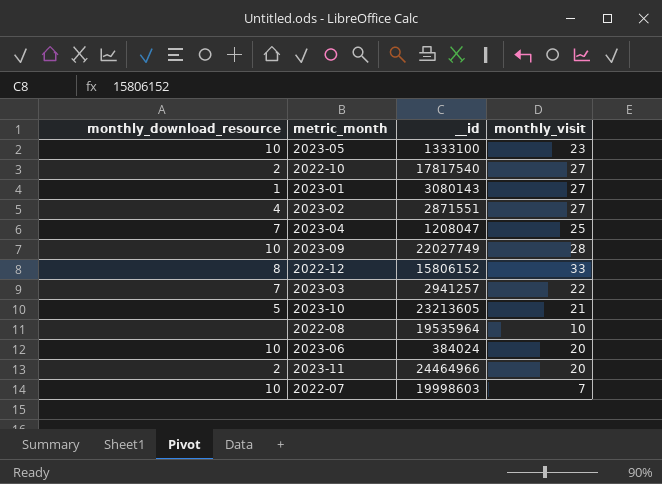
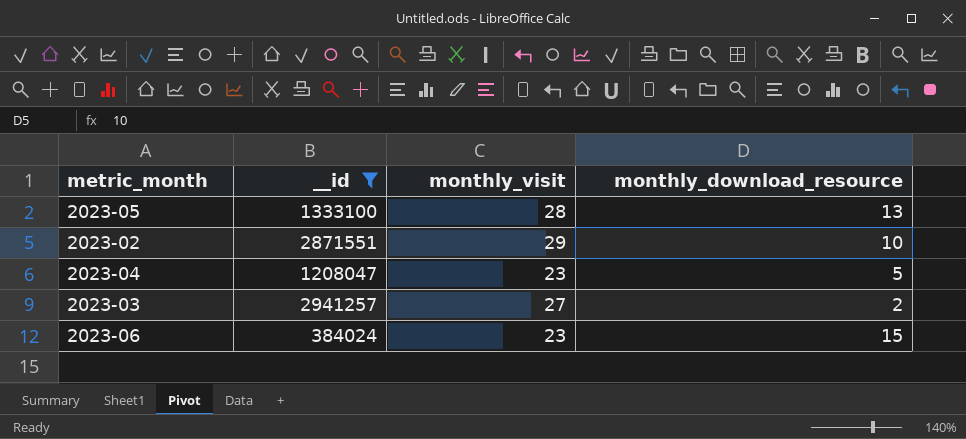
filter: none -> __id <= 2941257
column monthly_download_resource | position: 1 -> 4
2023-05 | monthly_visit: 23 -> 28
2023-05 | monthly_download_resource: 10 -> 13
2023-02 | monthly_visit: 27 -> 29
2023-02 | monthly_download_resource: 4 -> 10
2023-04 | monthly_visit: 25 -> 23
2023-04 | monthly_download_resource: 7 -> 5
2023-03 | monthly_visit: 22 -> 27
2023-03 | monthly_download_resource: 7 -> 2
2023-06 | monthly_visit: 20 -> 23
2023-06 | monthly_download_resource: 10 -> 15

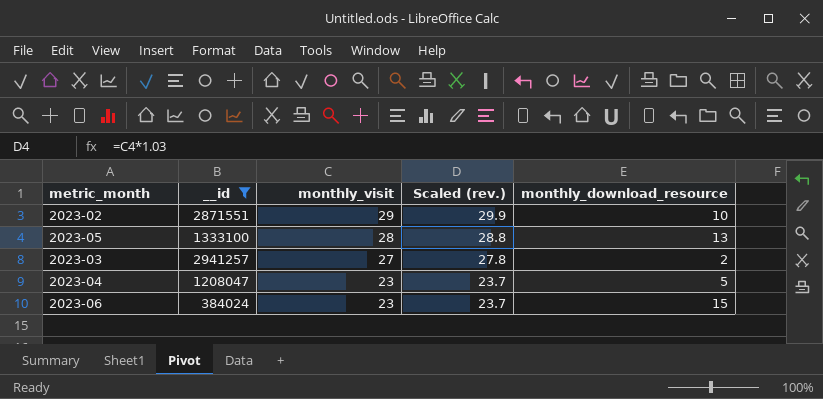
row order: none -> monthly_visit descending
column Scaled (rev.) | formula: none -> [monthly_visit] * 1.03

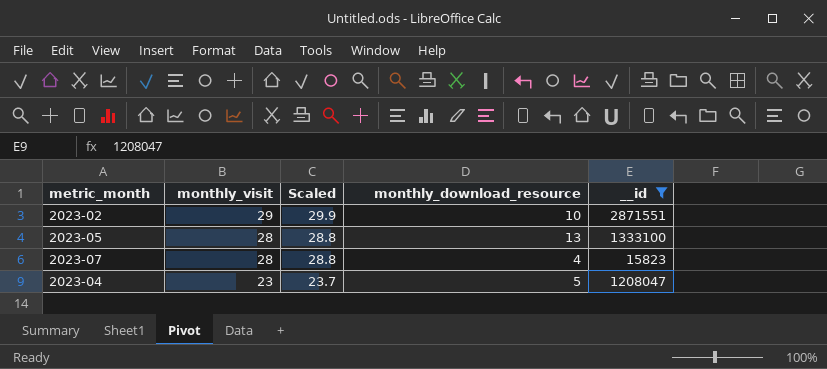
column name: Scaled (rev.) -> Scaled
column __id | position: 2 -> 5
row 2023-03: 2941257 | 27 | 27.8 | 2 -> none
row 2023-06: 384024 | 23 | 23.7 | 15 -> none
row 2023-07: none -> 28 | 28.8 | 4 | 15823

